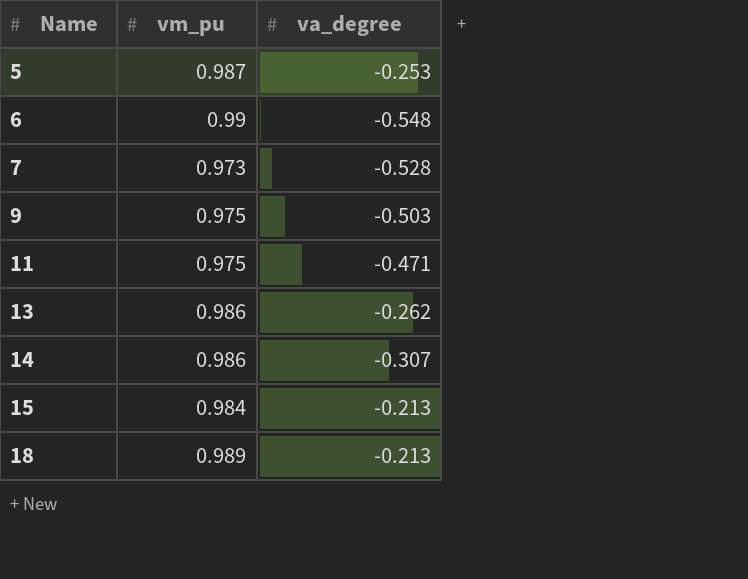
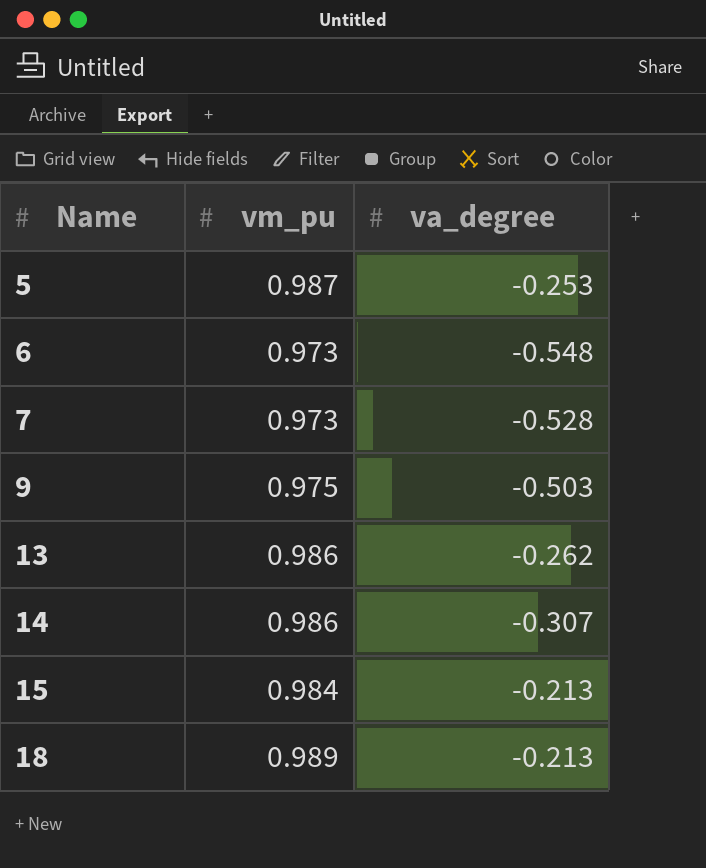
row 11: 0.975 | -0.471 -> none
6 | vm_pu: 0.99 -> 0.973

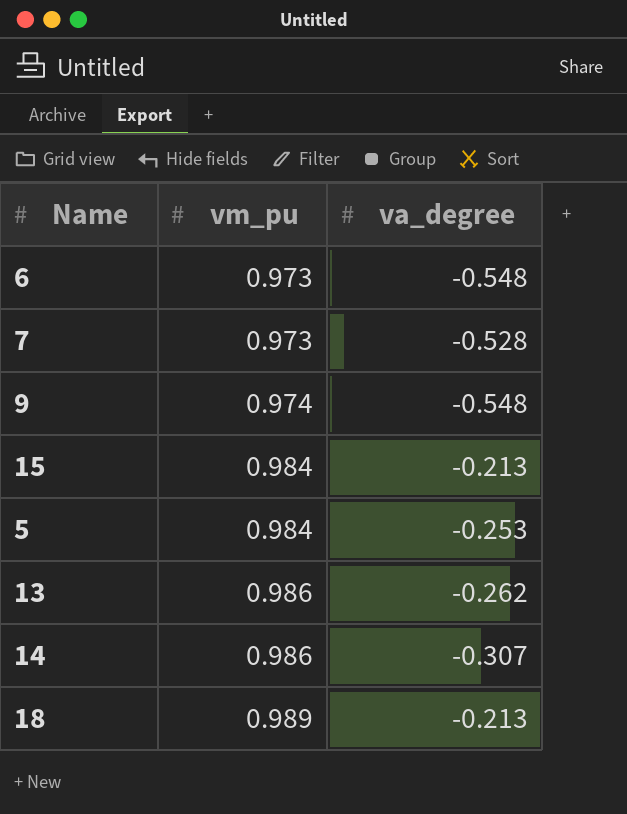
row order: Name ascending -> vm_pu ascending
9 | vm_pu: 0.975 -> 0.974
9 | va_degree: -0.503 -> -0.548
5 | vm_pu: 0.987 -> 0.984

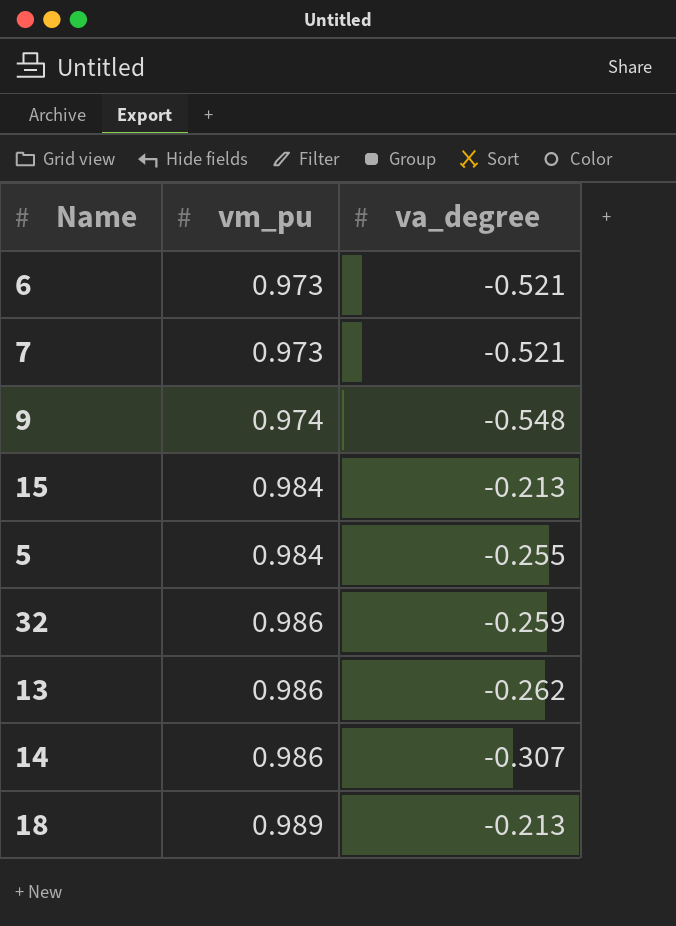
6 | va_degree: -0.548 -> -0.521
7 | va_degree: -0.528 -> -0.521
5 | va_degree: -0.253 -> -0.255
row 32: none -> 0.986 | -0.259

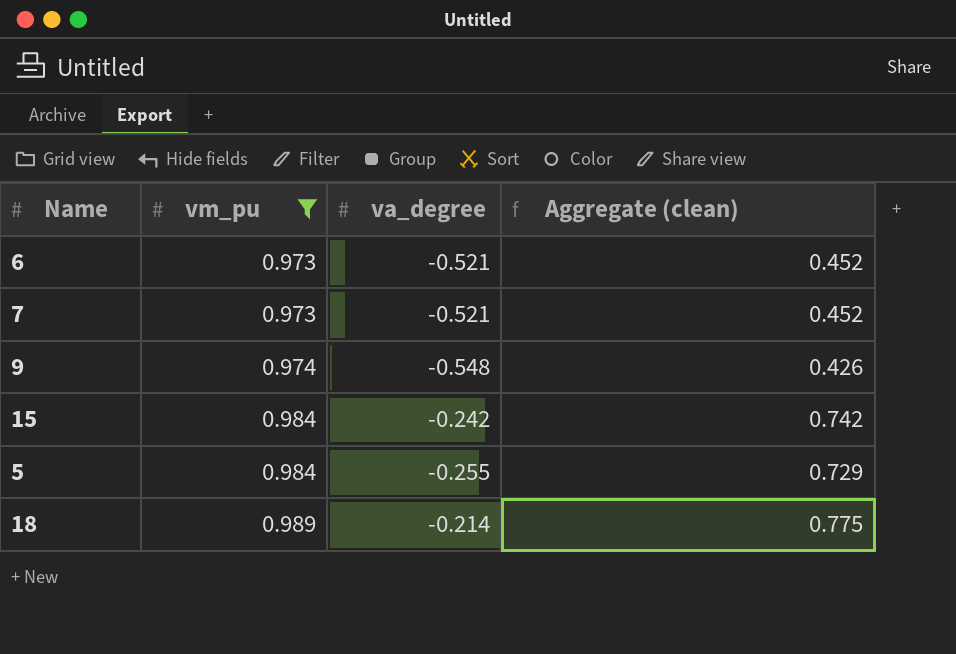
filter: none -> vm_pu != 0.986
column Aggregate (clean) | formula: none -> [vm_pu] + [va_degree]
15 | va_degree: -0.213 -> -0.242
18 | va_degree: -0.213 -> -0.214

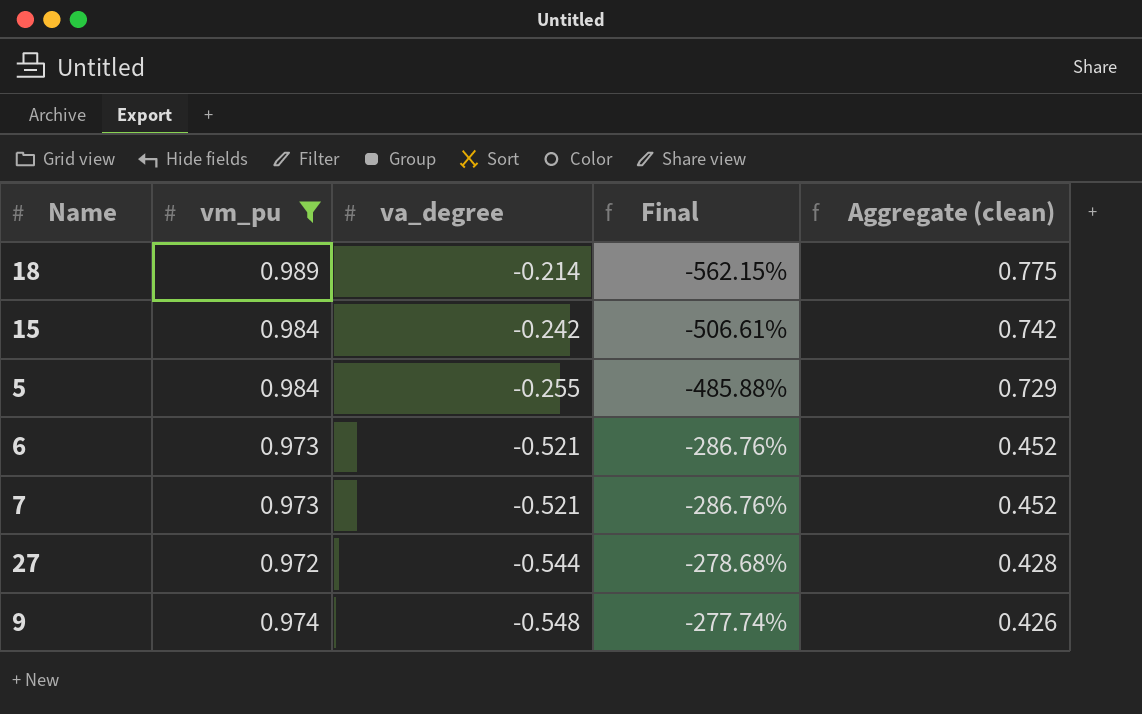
row order: vm_pu ascending -> va_degree descending
column Final | formula: none -> ([vm_pu] - [va_degree]) / [va_degree]
row 27: none -> 0.972 | -0.544 | -278.68% | 0.428

